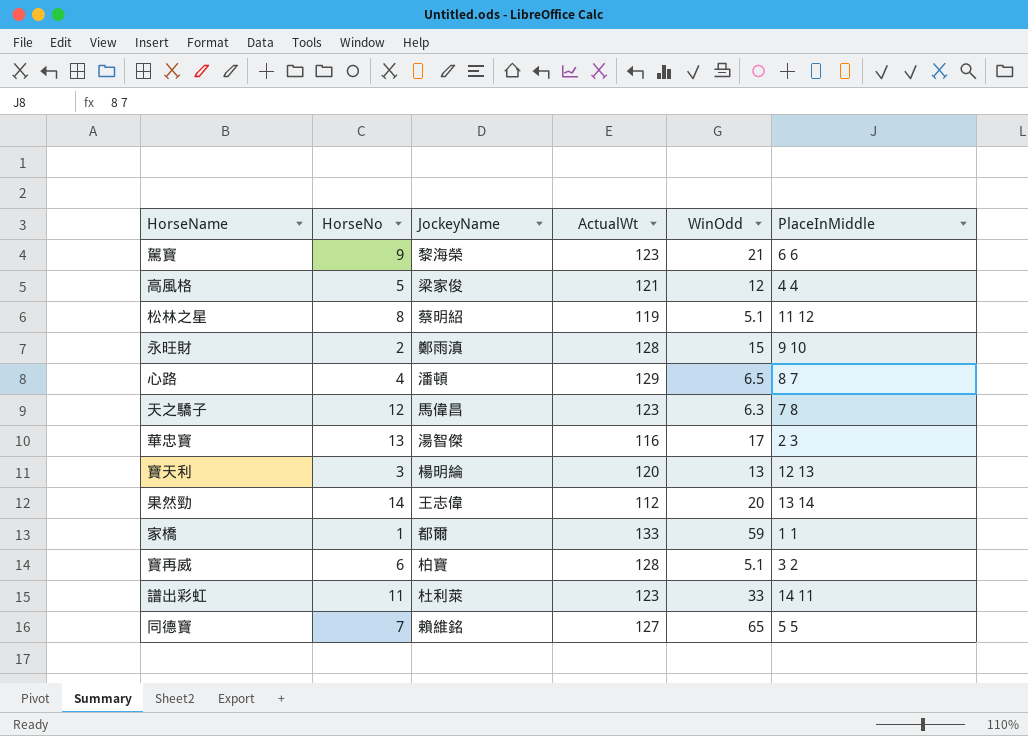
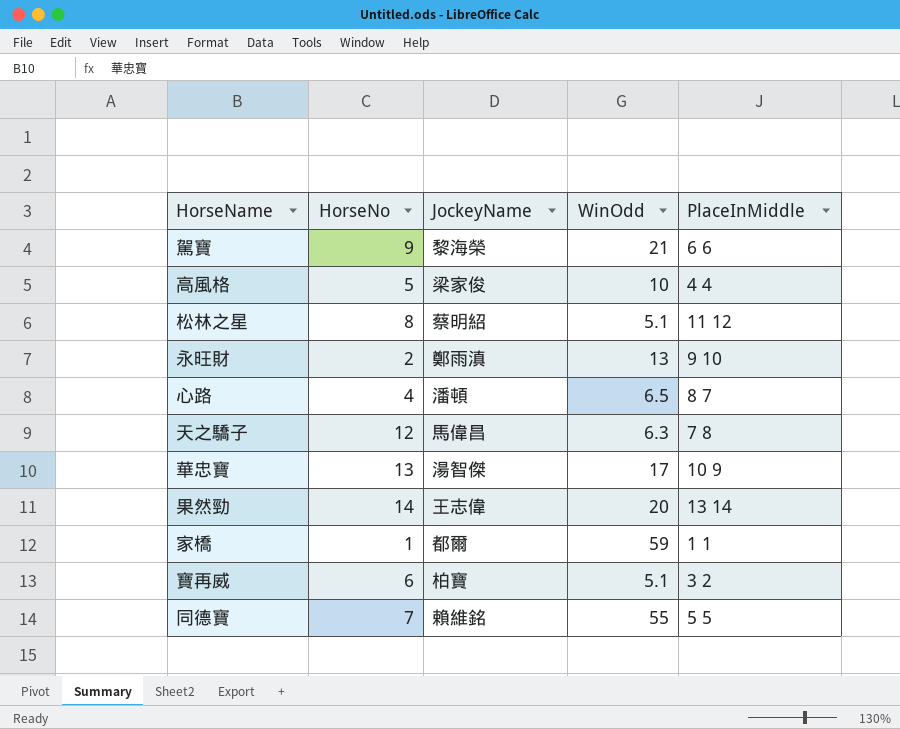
column ActualWt | position: 4 -> none
row 寶天利: 3 | 楊明綸 | 120 | 13 | 12 13 -> none
row 譜出彩虹: 11 | 杜利萊 | 123 | 33 | 14 11 -> none
高風格 | WinOdd: 12 -> 10
永旺財 | WinOdd: 15 -> 13
華忠寶 | PlaceInMiddle: 2 3 -> 10 9
同德寶 | WinOdd: 65 -> 55

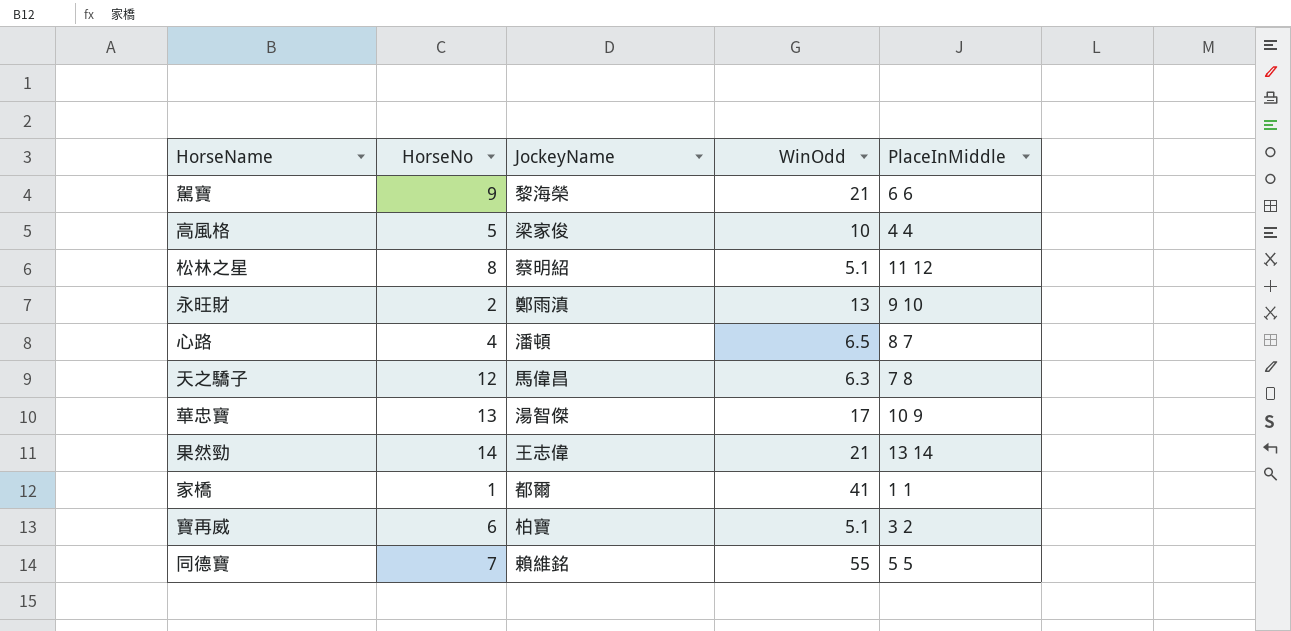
果然勁 | WinOdd: 20 -> 21
家橋 | WinOdd: 59 -> 41

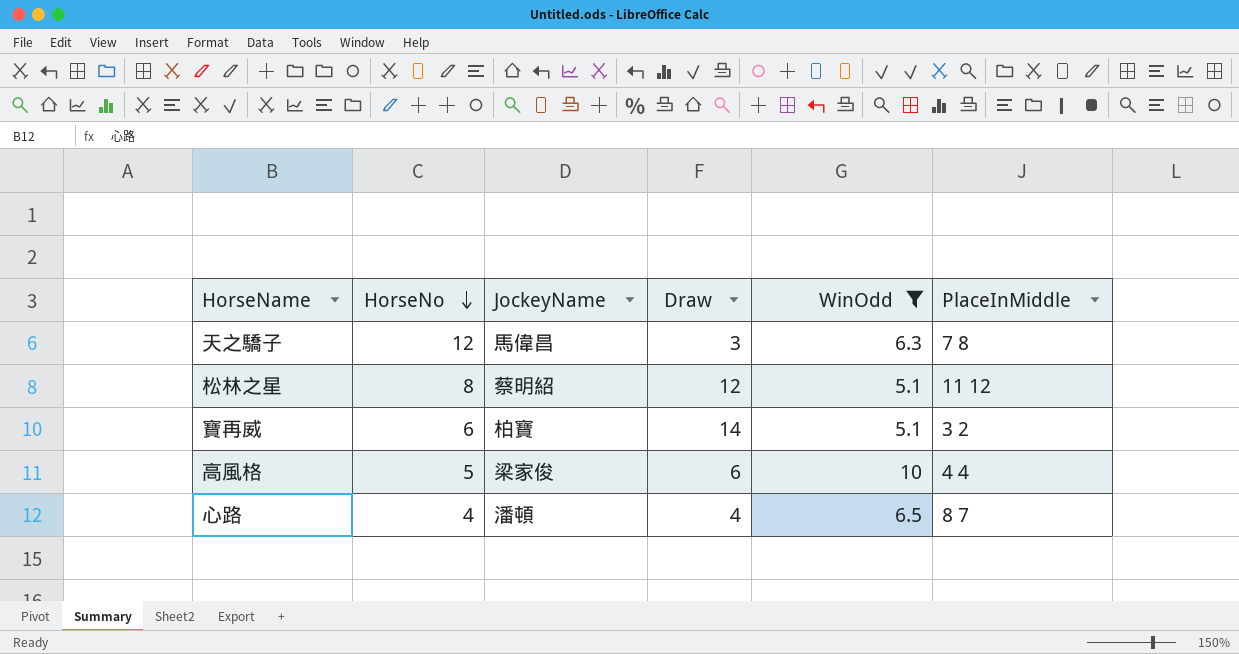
filter: none -> WinOdd <= 10
row order: none -> HorseNo descending
column Draw | position: none -> 4

